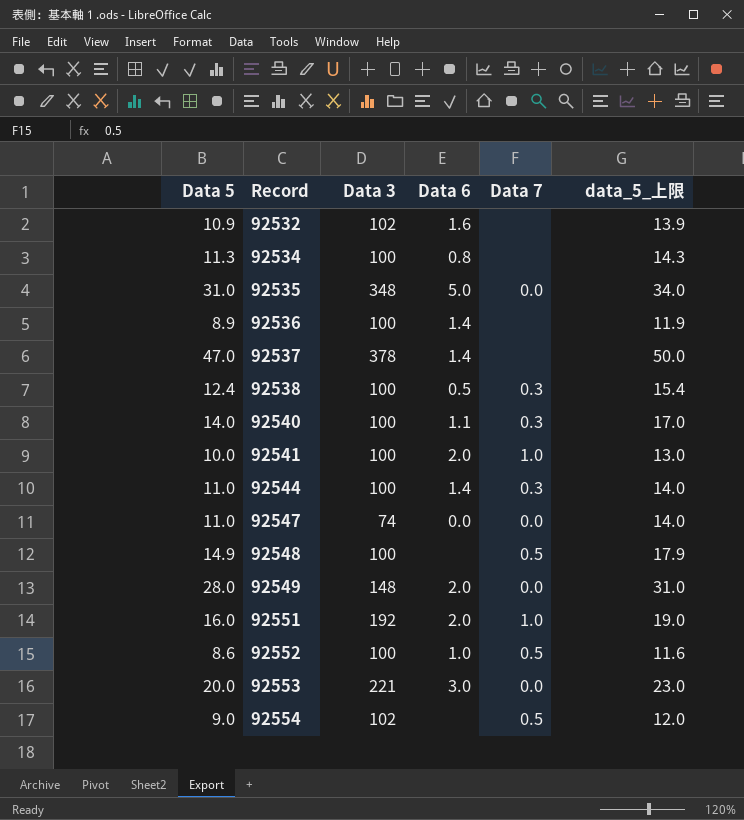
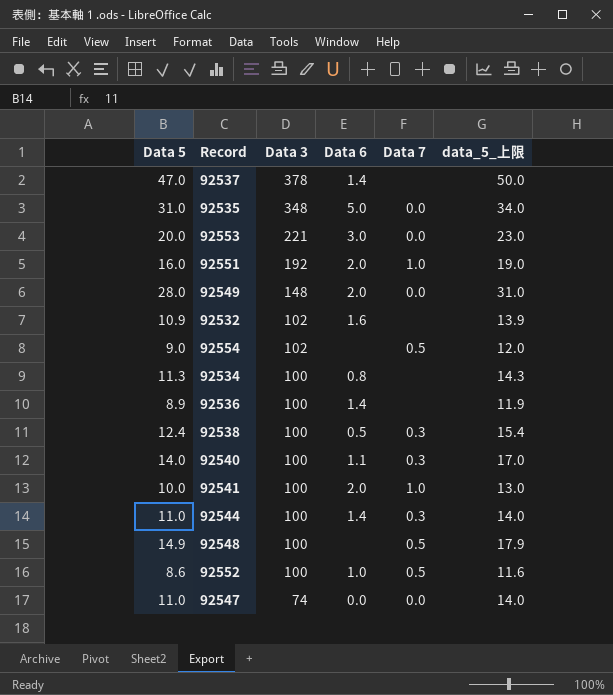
row order: Record ascending -> Data 3 descending

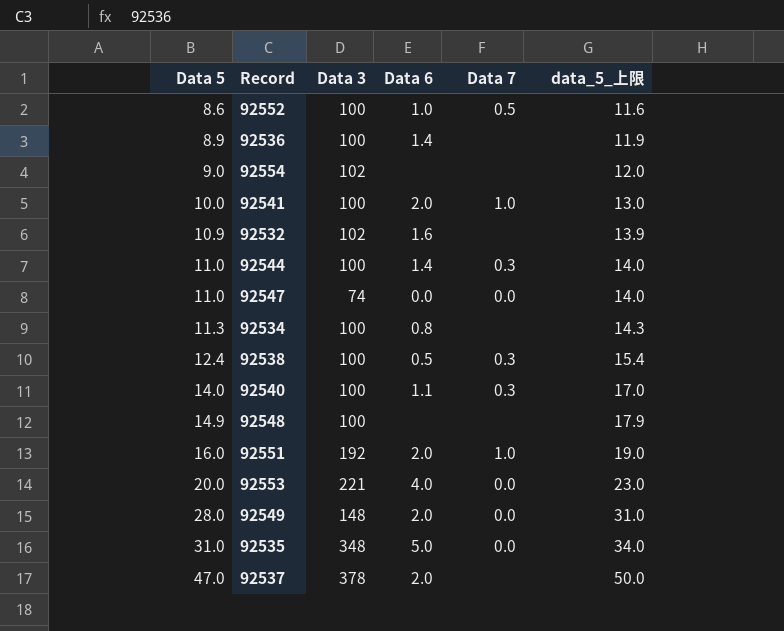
row order: Data 3 descending -> Data 5 ascending
92554 | Data 7: 0.5 -> none
92548 | Data 7: 0.5 -> none
92553 | Data 6: 3.0 -> 4.0
92537 | Data 6: 1.4 -> 2.0

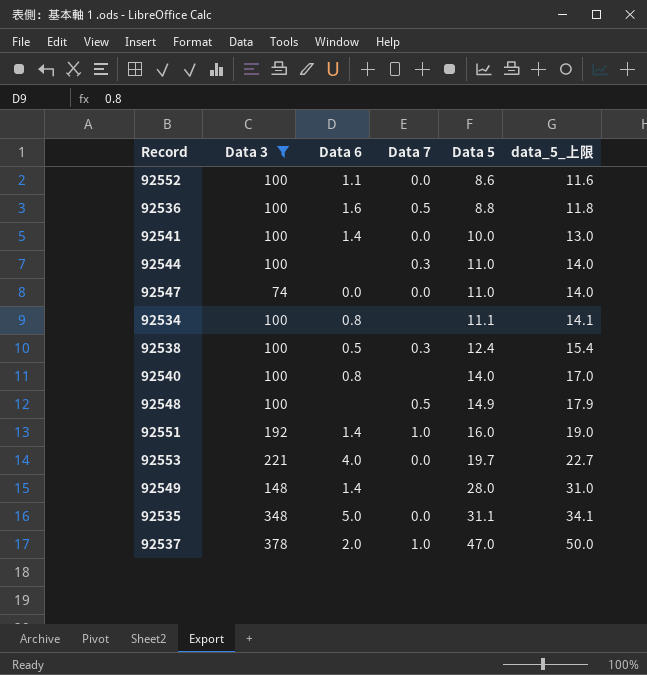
filter: none -> Data 3 != 102
column Data 5 | position: 1 -> 5
92552 | Data 6: 1.0 -> 1.1
92552 | Data 7: 0.5 -> 0.0
92536 | Data 6: 1.4 -> 1.6
92536 | Data 7: none -> 0.5
92536 | Data 5: 8.9 -> 8.8
92536 | data_5_上限: 11.9 -> 11.8
92541 | Data 6: 2.0 -> 1.4
92541 | Data 7: 1.0 -> 0.0
92544 | Data 6: 1.4 -> none
92534 | Data 5: 11.3 -> 11.1
92534 | data_5_上限: 14.3 -> 14.1
92540 | Data 6: 1.1 -> 0.8
92540 | Data 7: 0.3 -> none
92548 | Data 7: none -> 0.5
92551 | Data 6: 2.0 -> 1.4
92553 | Data 5: 20.0 -> 19.7
92553 | data_5_上限: 23.0 -> 22.7
92549 | Data 6: 2.0 -> 1.4
92549 | Data 7: 0.0 -> none
92535 | Data 5: 31.0 -> 31.1
92535 | data_5_上限: 34.0 -> 34.1
92537 | Data 7: none -> 1.0

